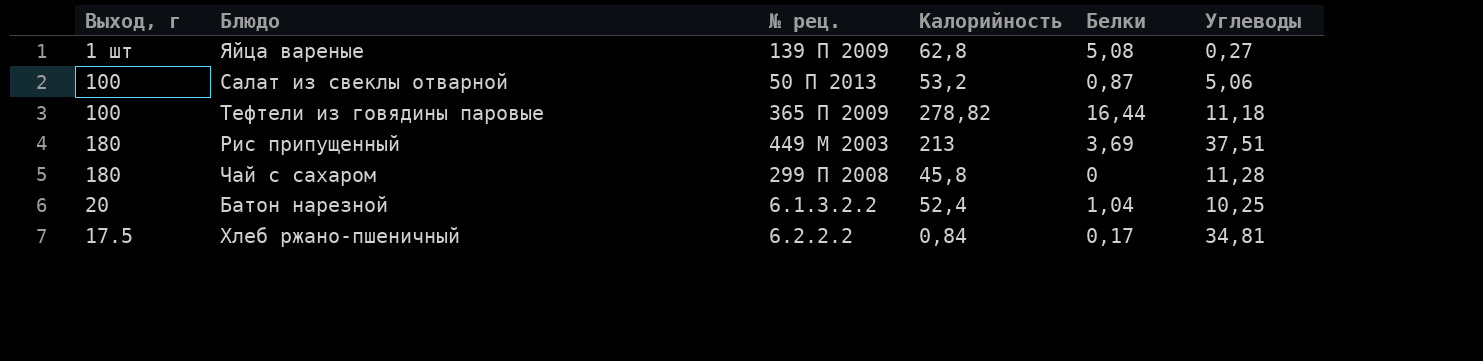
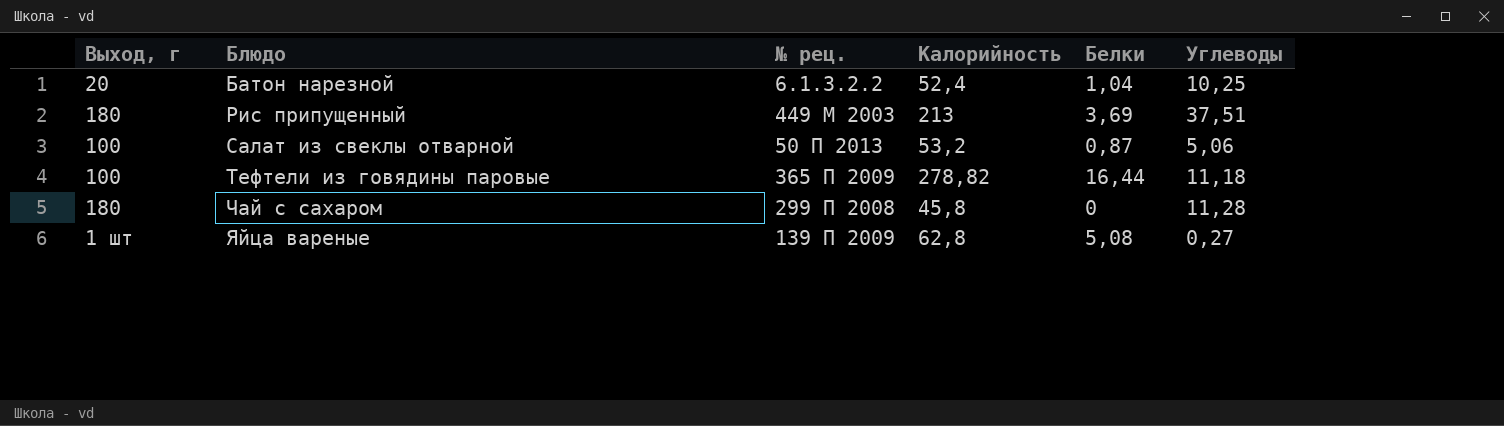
row order: none -> Блюдо ascending
row Хлеб ржано-пшеничный: 17.5 | 6.2.2.2 | 0,84 | 0,17 | 34,81 -> none

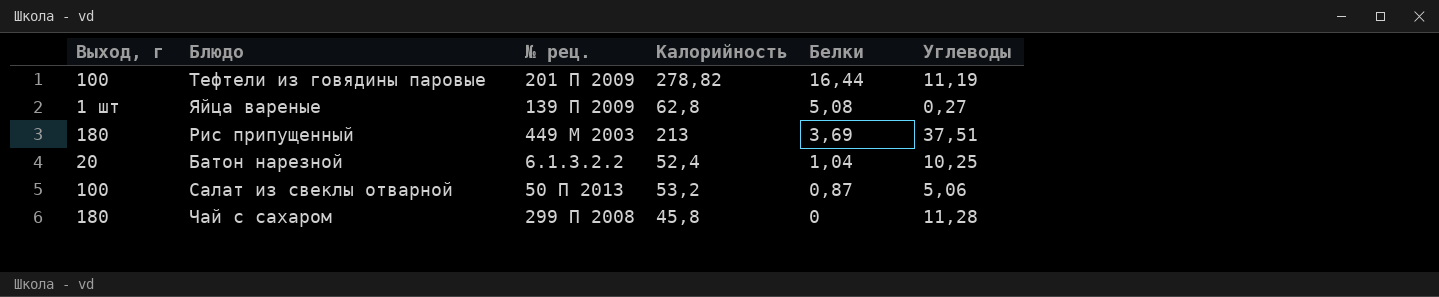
row order: Блюдо ascending -> Белки descending
Тефтели из говядины паровые | № рец.: 365 П 2009 -> 201 П 2009
Тефтели из говядины паровые | Углеводы: 11,18 -> 11,19

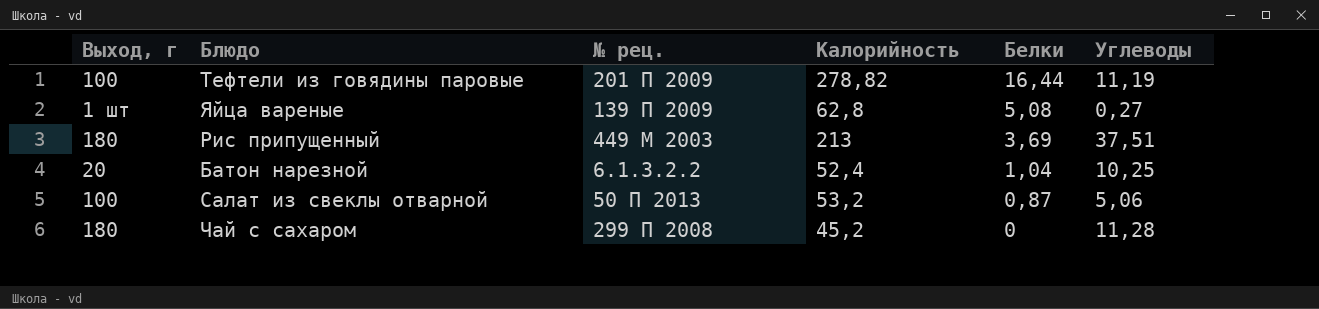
Чай с сахаром | Калорийность: 45,8 -> 45,2

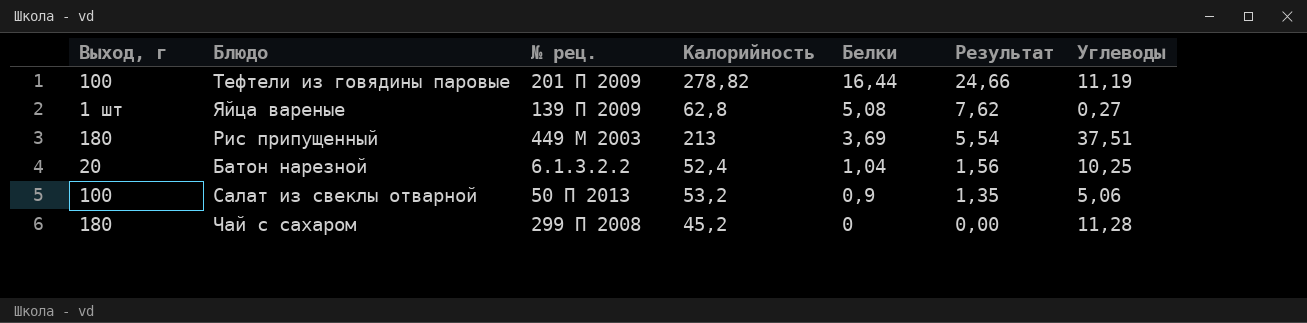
column Результат | formula: none -> [Белки] * 1,5
Салат из свеклы отварной | Белки: 0,87 -> 0,9

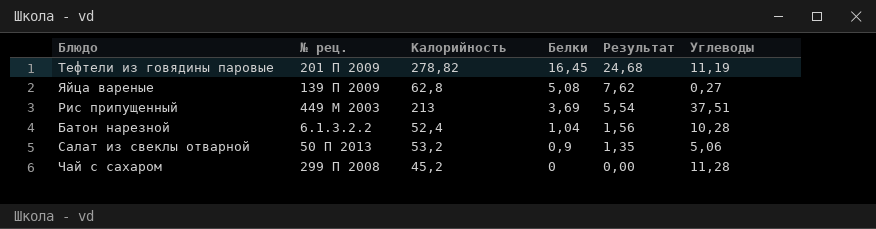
column Выход, г | position: 1 -> none
Тефтели из говядины паровые | Белки: 16,44 -> 16,45
Тефтели из говядины паровые | Результат: 24,66 -> 24,68
Батон нарезной | Углеводы: 10,25 -> 10,28

